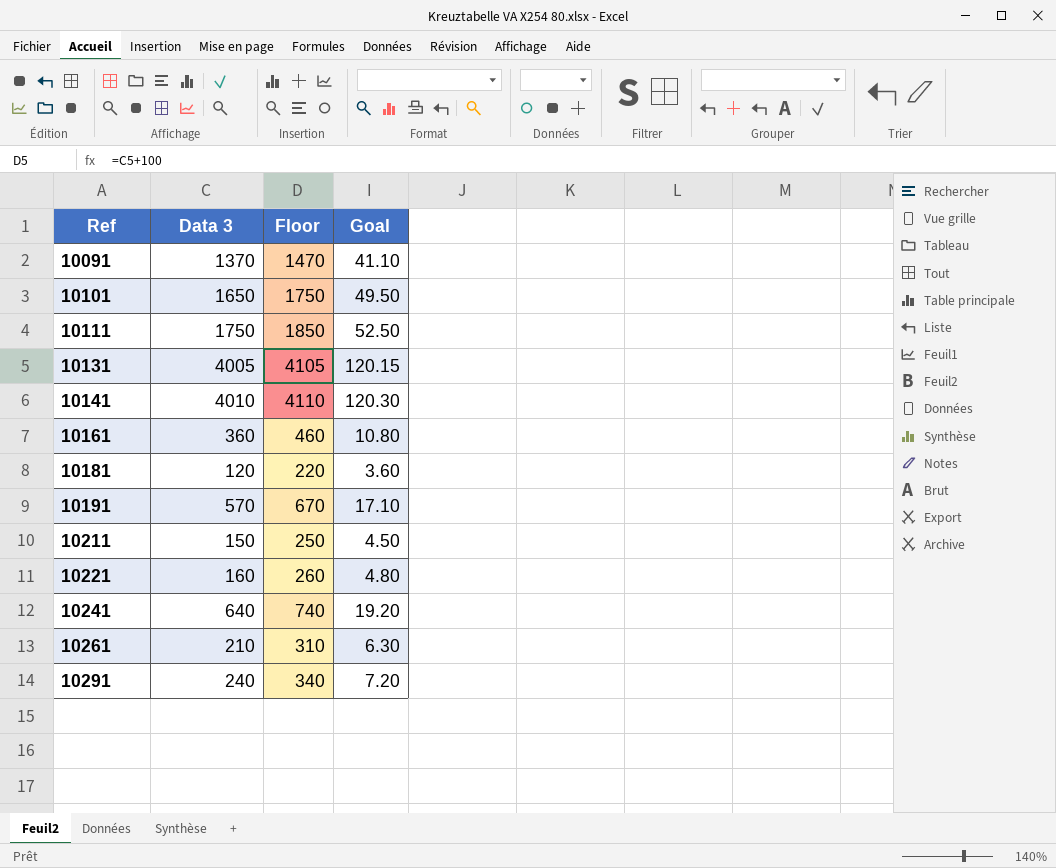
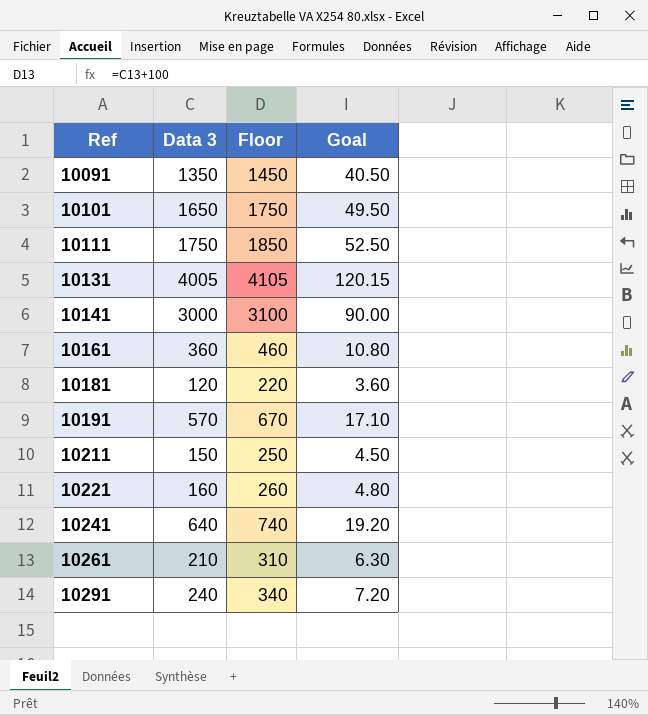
10091 | Data 3: 1370 -> 1350
10091 | Floor: 1470 -> 1450
10091 | Goal: 41.10 -> 40.50
10141 | Data 3: 4010 -> 3000
10141 | Floor: 4110 -> 3100
10141 | Goal: 120.30 -> 90.00

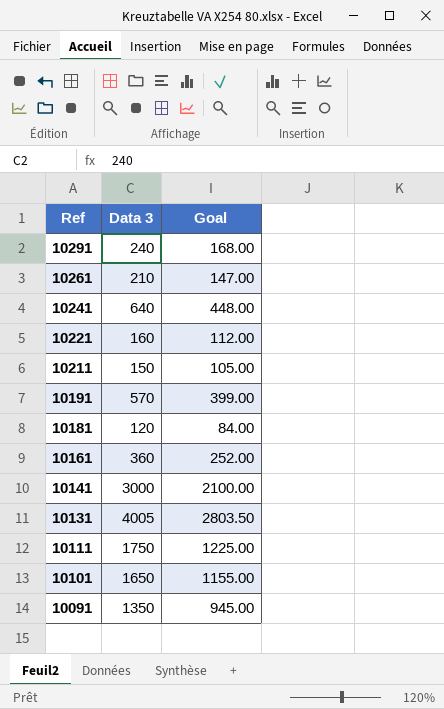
row order: Ref ascending -> Ref descending
column Floor | formula: [Data 3] + 100 -> none
column Goal | formula: [Data 3] * 0.03 -> [Data 3] * 0.7

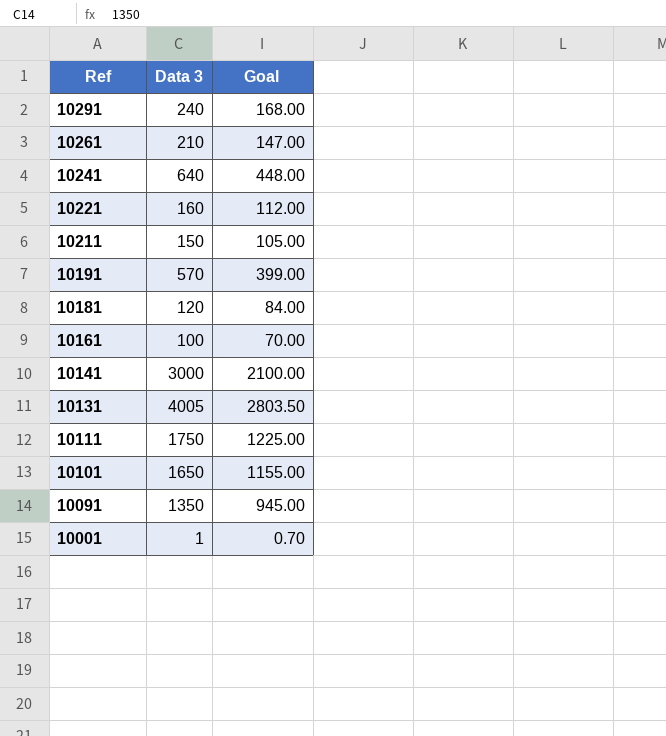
10161 | Data 3: 360 -> 100
10161 | Goal: 252.00 -> 70.00
row 10001: none -> 1 | 0.70

